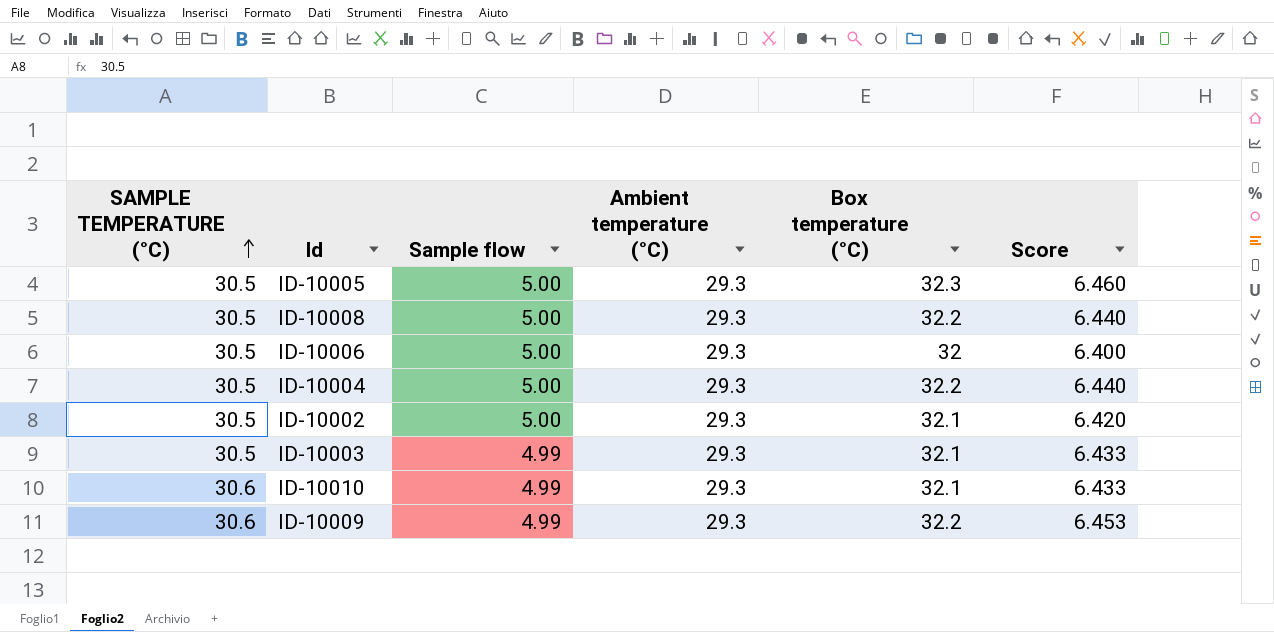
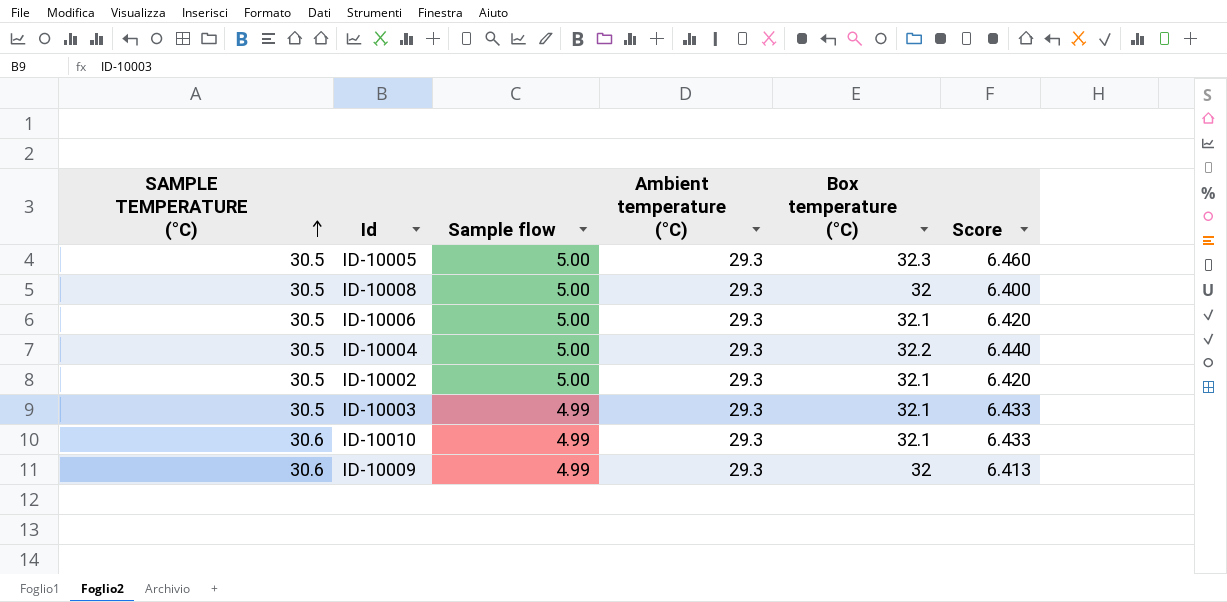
ID-10008 | Box temperature (°C): 32.2 -> 32
ID-10008 | Score: 6.440 -> 6.400
ID-10006 | Box temperature (°C): 32 -> 32.1
ID-10006 | Score: 6.400 -> 6.420
ID-10009 | Box temperature (°C): 32.2 -> 32
ID-10009 | Score: 6.453 -> 6.413

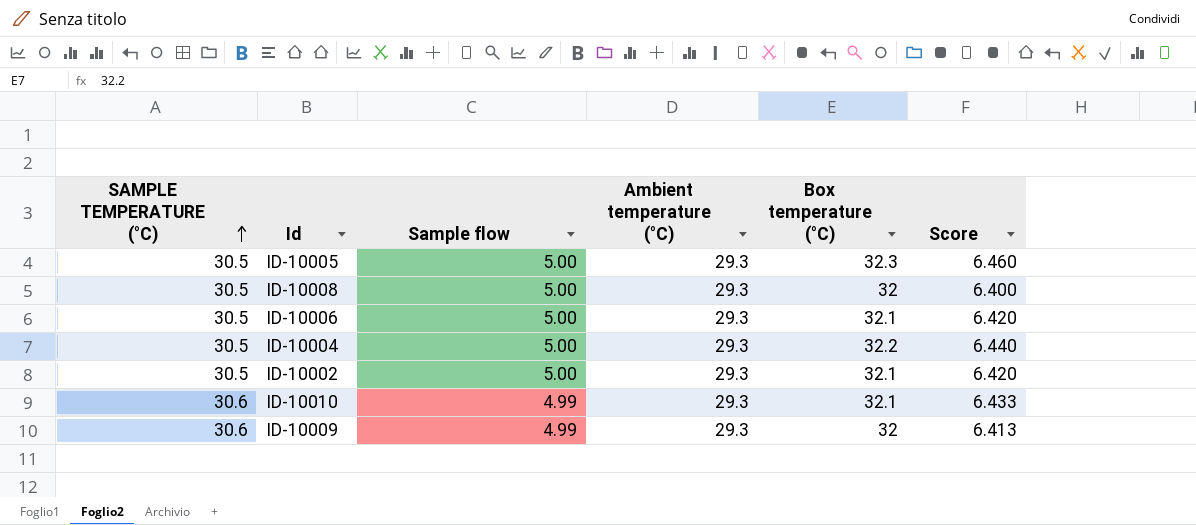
row ID-10003: 30.5 | 4.99 | 29.3 | 32.1 | 6.433 -> none

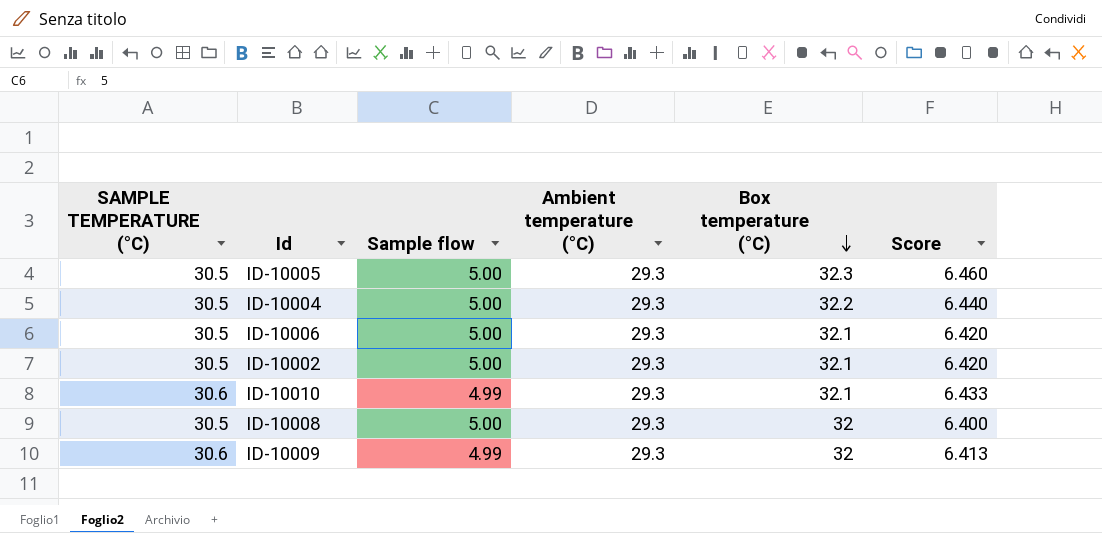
row order: SAMPLE TEMPERATURE (°C) ascending -> Box temperature (°C) descending

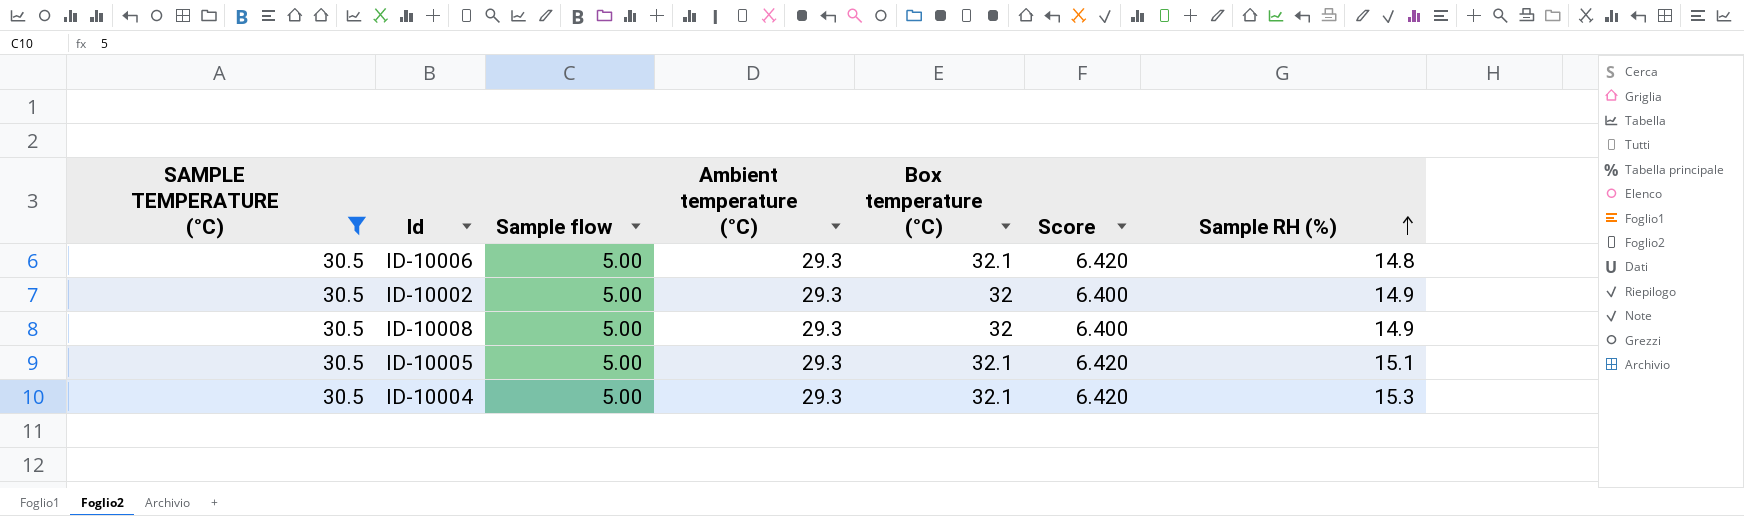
filter: none -> SAMPLE TEMPERATURE (°C) = 30.5
row order: Box temperature (°C) descending -> Sample RH (%) ascending
column Sample RH (%) | position: none -> 7
ID-10002 | Box temperature (°C): 32.1 -> 32
ID-10002 | Score: 6.420 -> 6.400
ID-10005 | Box temperature (°C): 32.3 -> 32.1
ID-10005 | Score: 6.460 -> 6.420
ID-10004 | Box temperature (°C): 32.2 -> 32.1
ID-10004 | Score: 6.440 -> 6.420

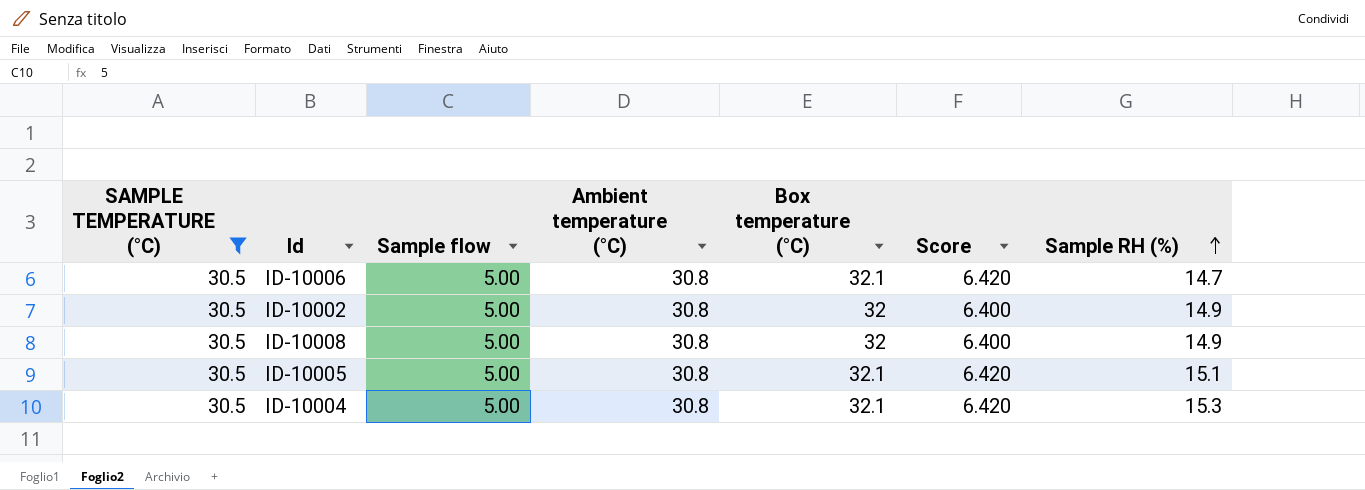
ID-10006 | Ambient temperature (°C): 29.3 -> 30.8
ID-10006 | Sample RH (%): 14.8 -> 14.7
ID-10002 | Ambient temperature (°C): 29.3 -> 30.8
ID-10008 | Ambient temperature (°C): 29.3 -> 30.8
ID-10005 | Ambient temperature (°C): 29.3 -> 30.8
ID-10004 | Ambient temperature (°C): 29.3 -> 30.8

